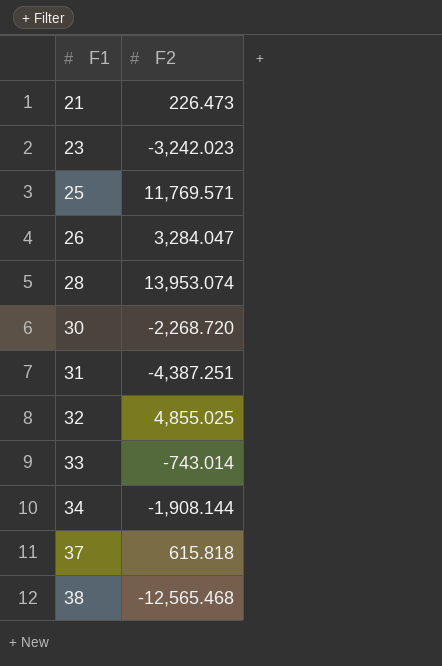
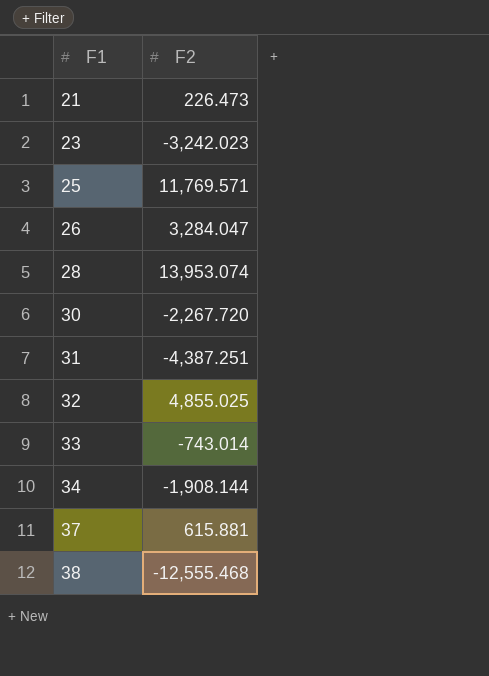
30 | F2: -2,268.720 -> -2,267.720
37 | F2: 615.818 -> 615.881
38 | F2: -12,565.468 -> -12,555.468

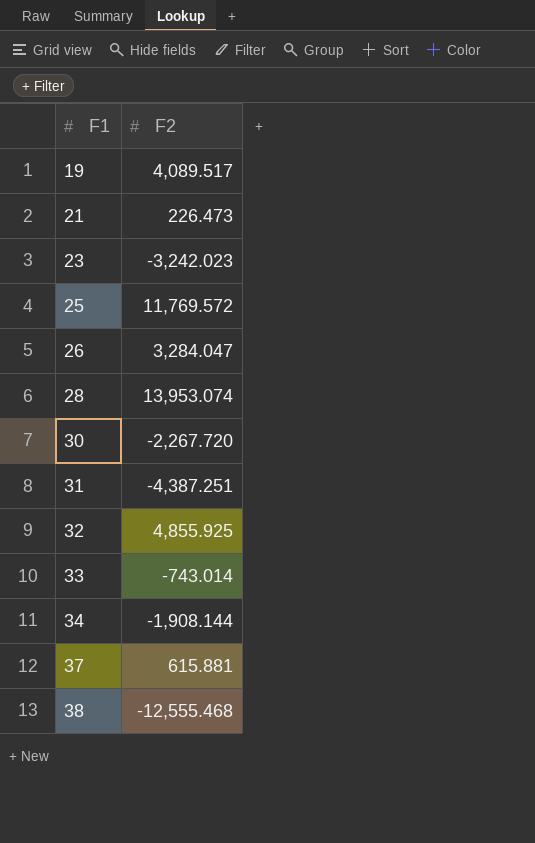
row 19: none -> 4,089.517
25 | F2: 11,769.571 -> 11,769.572
32 | F2: 4,855.025 -> 4,855.925

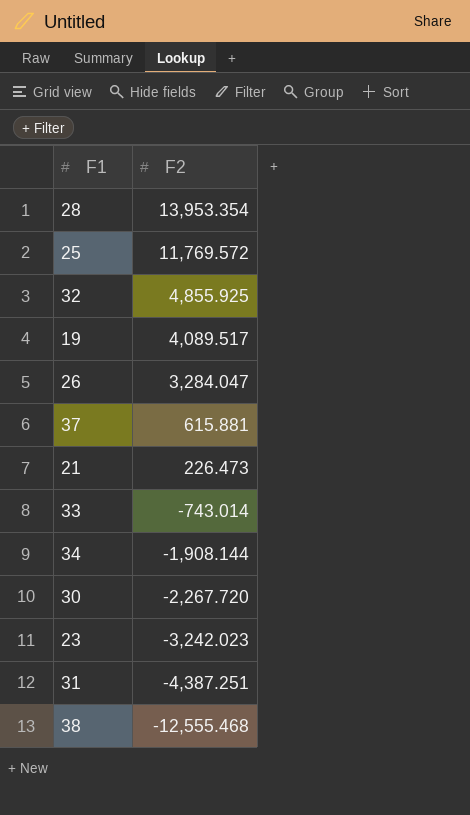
row order: F1 ascending -> F2 descending
28 | F2: 13,953.074 -> 13,953.354

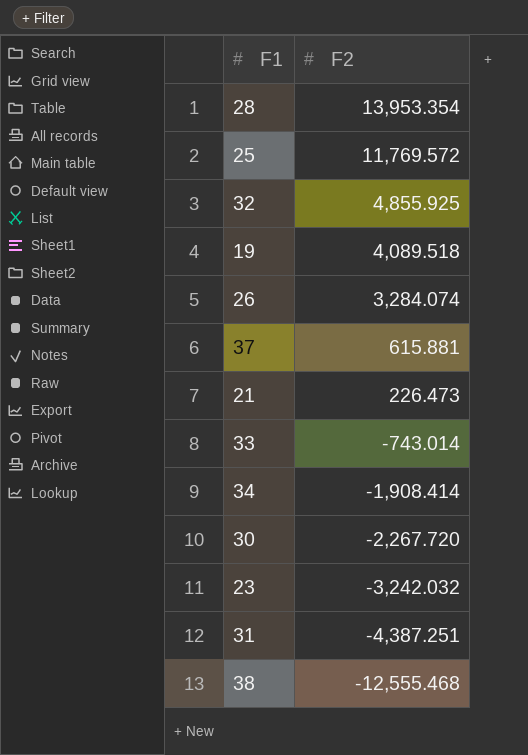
19 | F2: 4,089.517 -> 4,089.518
26 | F2: 3,284.047 -> 3,284.074
34 | F2: -1,908.144 -> -1,908.414
23 | F2: -3,242.023 -> -3,242.032

